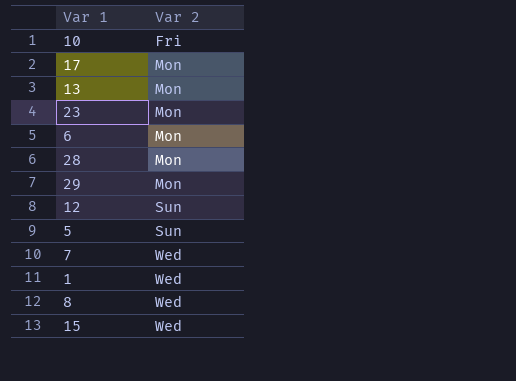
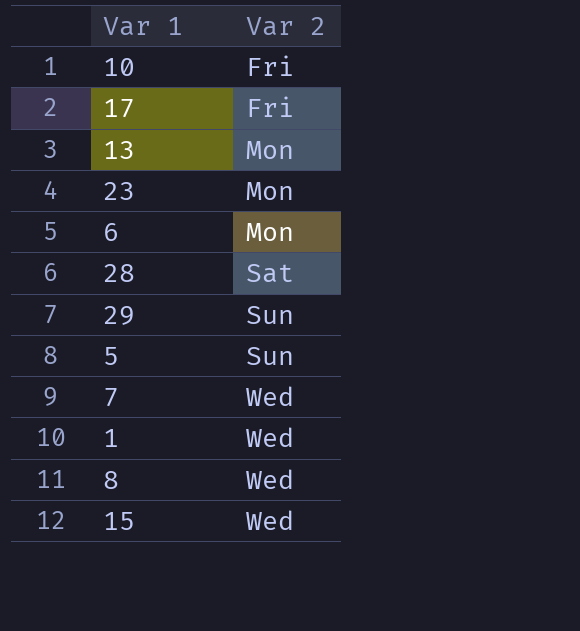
row 12: Sun -> none
17 | Var 2: Mon -> Fri
28 | Var 2: Mon -> Sat
29 | Var 2: Mon -> Sun

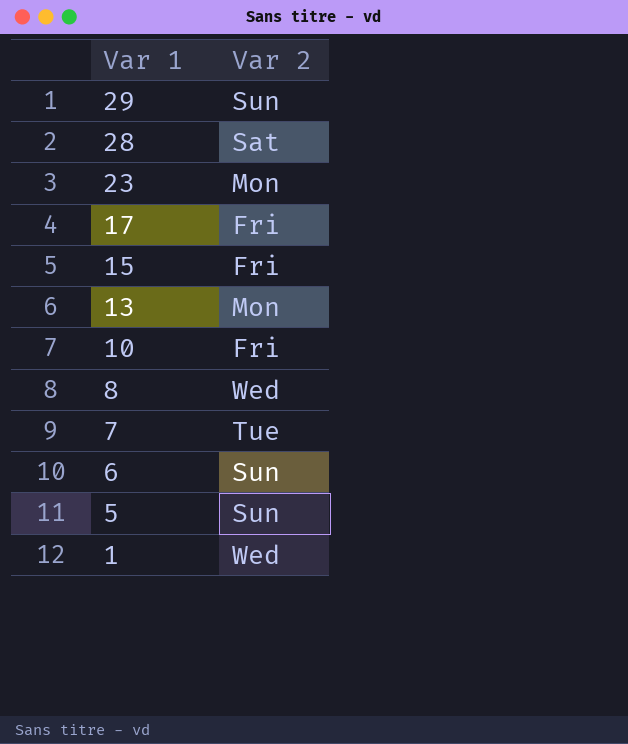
row order: Var 2 ascending -> Var 1 descending
15 | Var 2: Wed -> Fri
7 | Var 2: Wed -> Tue
6 | Var 2: Mon -> Sun

